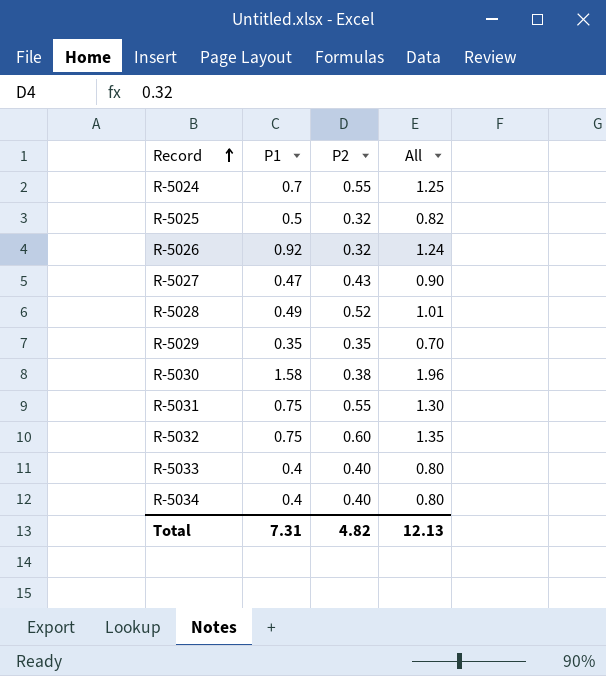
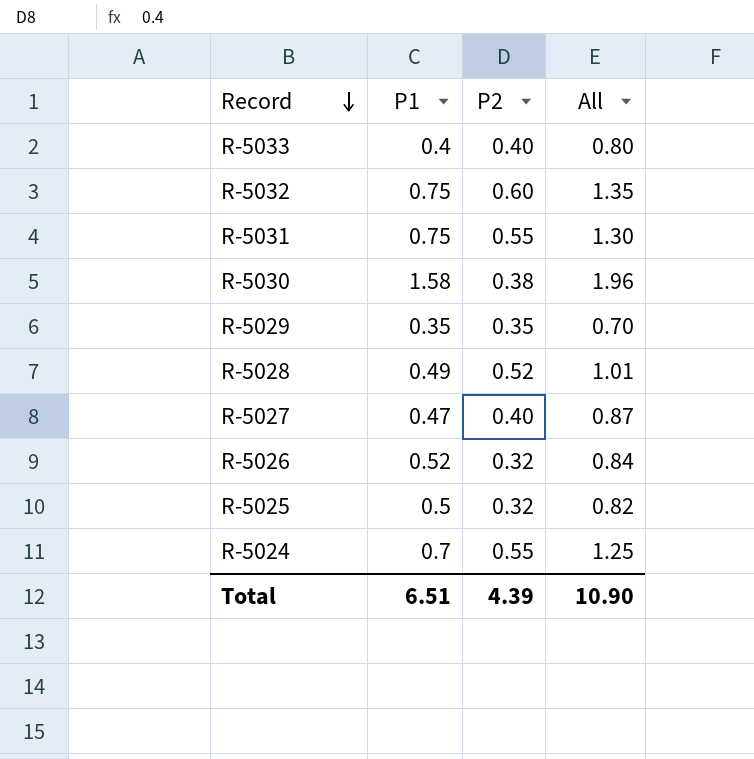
row order: Record ascending -> Record descending
row R-5034: 0.4 | 0.40 | 0.80 -> none
R-5027 | P2: 0.43 -> 0.40
R-5027 | All: 0.90 -> 0.87
R-5026 | P1: 0.92 -> 0.52
R-5026 | All: 1.24 -> 0.84
Total | P1: 7.31 -> 6.51
Total | P2: 4.82 -> 4.39
Total | All: 12.13 -> 10.90

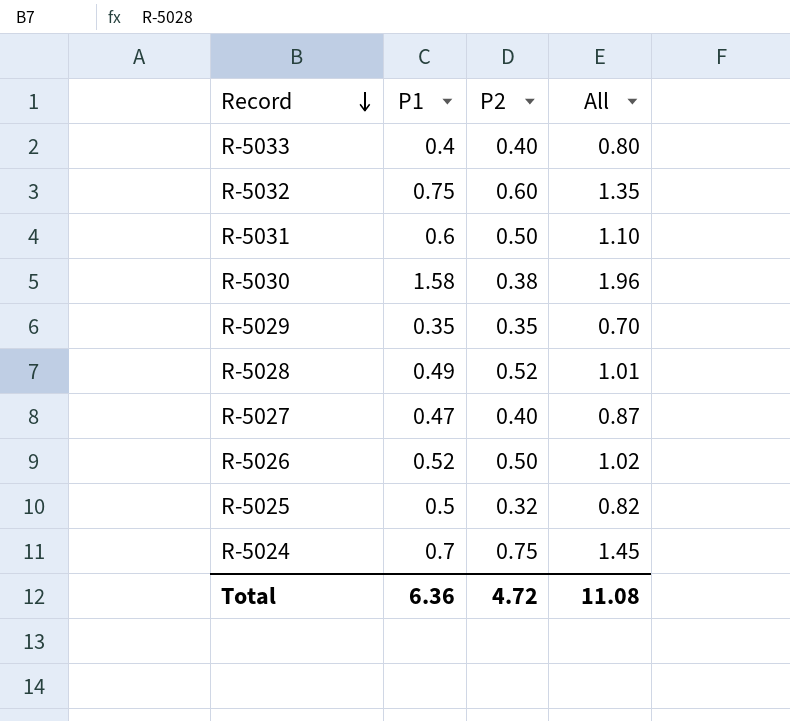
R-5031 | P1: 0.75 -> 0.6
R-5031 | P2: 0.55 -> 0.50
R-5031 | All: 1.30 -> 1.10
R-5026 | P2: 0.32 -> 0.50
R-5026 | All: 0.84 -> 1.02
R-5024 | P2: 0.55 -> 0.75
R-5024 | All: 1.25 -> 1.45
Total | P1: 6.51 -> 6.36
Total | P2: 4.39 -> 4.72
Total | All: 10.90 -> 11.08

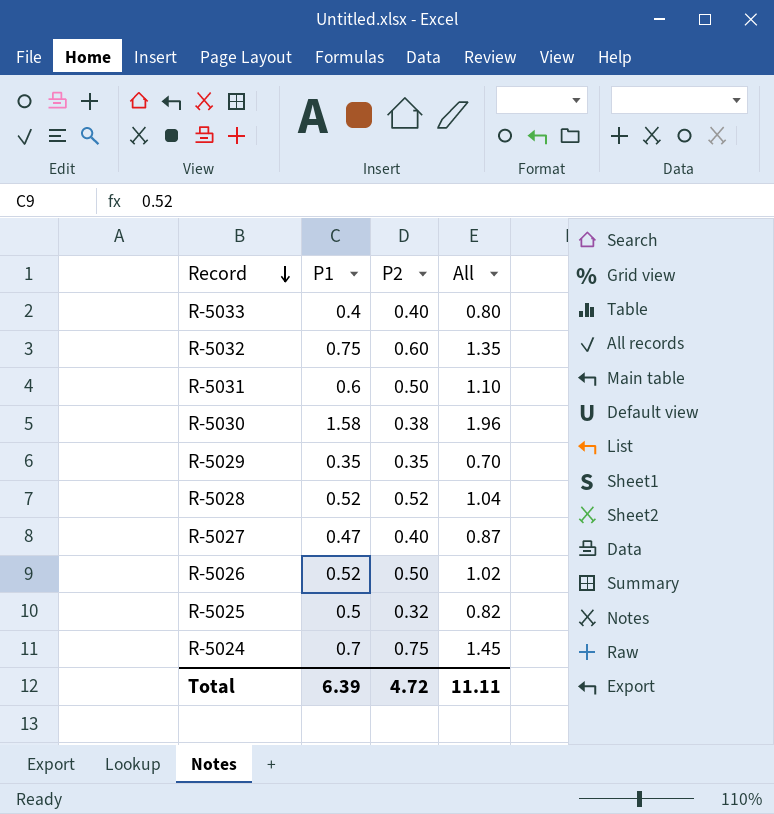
R-5028 | P1: 0.49 -> 0.52
R-5028 | All: 1.01 -> 1.04
Total | P1: 6.36 -> 6.39
Total | All: 11.08 -> 11.11

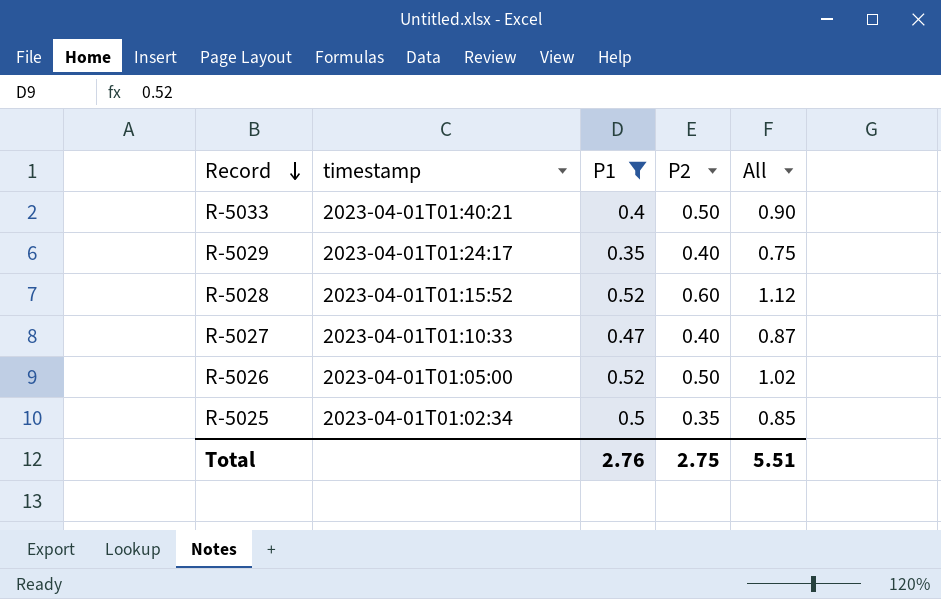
filter: none -> P1 <= 0.52
column timestamp | position: none -> 2
R-5033 | P2: 0.40 -> 0.50
R-5033 | All: 0.80 -> 0.90
R-5029 | P2: 0.35 -> 0.40
R-5029 | All: 0.70 -> 0.75
R-5028 | P2: 0.52 -> 0.60
R-5028 | All: 1.04 -> 1.12
R-5025 | P2: 0.32 -> 0.35
R-5025 | All: 0.82 -> 0.85
Total | P1: 6.39 -> 2.76
Total | P2: 4.72 -> 2.75
Total | All: 11.11 -> 5.51

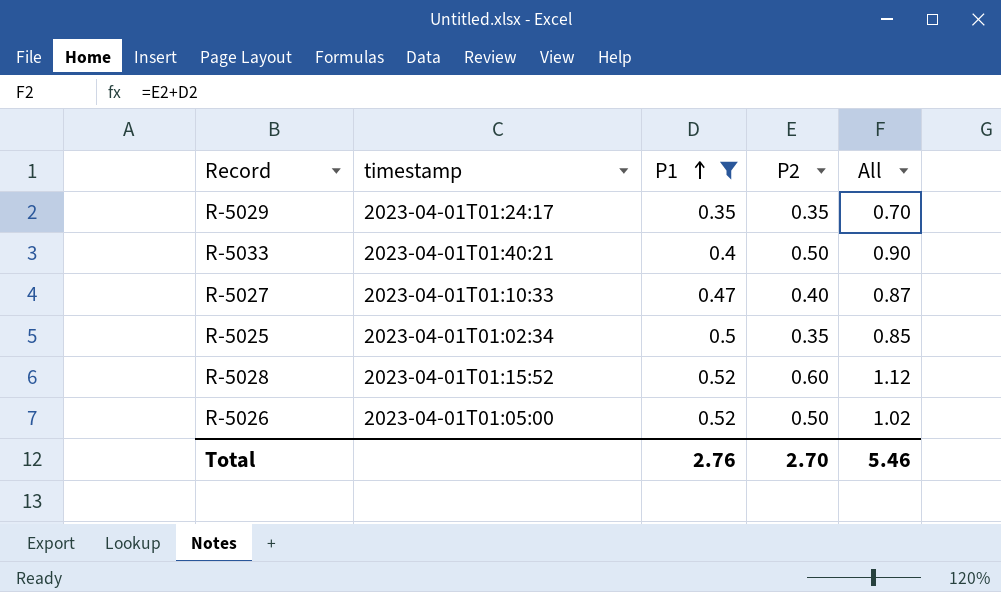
row order: Record descending -> P1 ascending
R-5029 | P2: 0.40 -> 0.35
R-5029 | All: 0.75 -> 0.70
Total | P2: 2.75 -> 2.70
Total | All: 5.51 -> 5.46

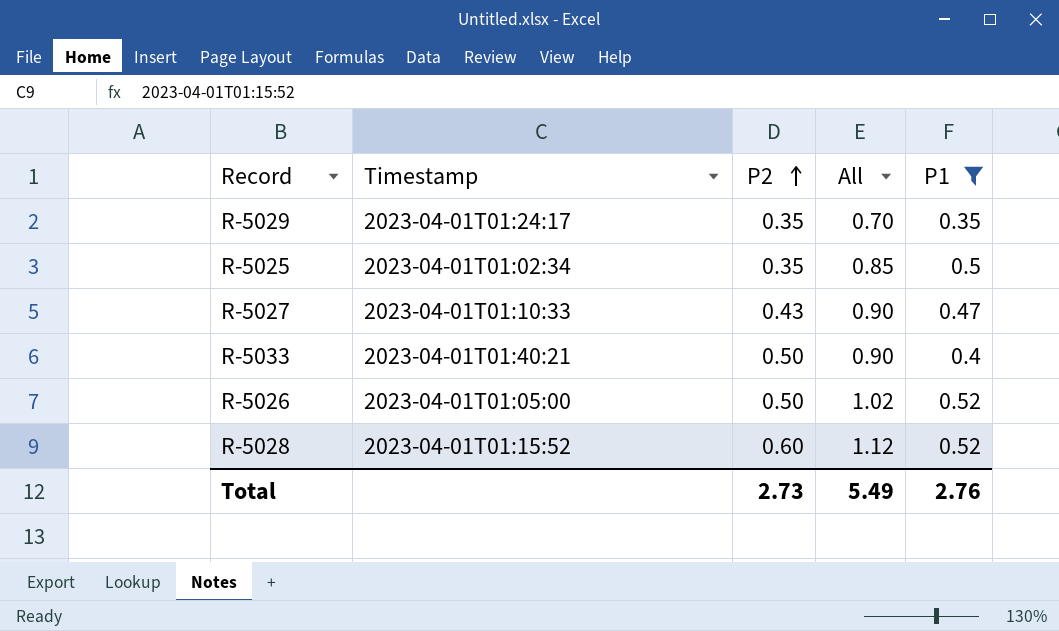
row order: P1 ascending -> P2 ascending
column name: timestamp -> Timestamp
column P1 | position: 3 -> 5
R-5027 | P2: 0.40 -> 0.43
R-5027 | All: 0.87 -> 0.90
Total | P2: 2.70 -> 2.73
Total | All: 5.46 -> 5.49

